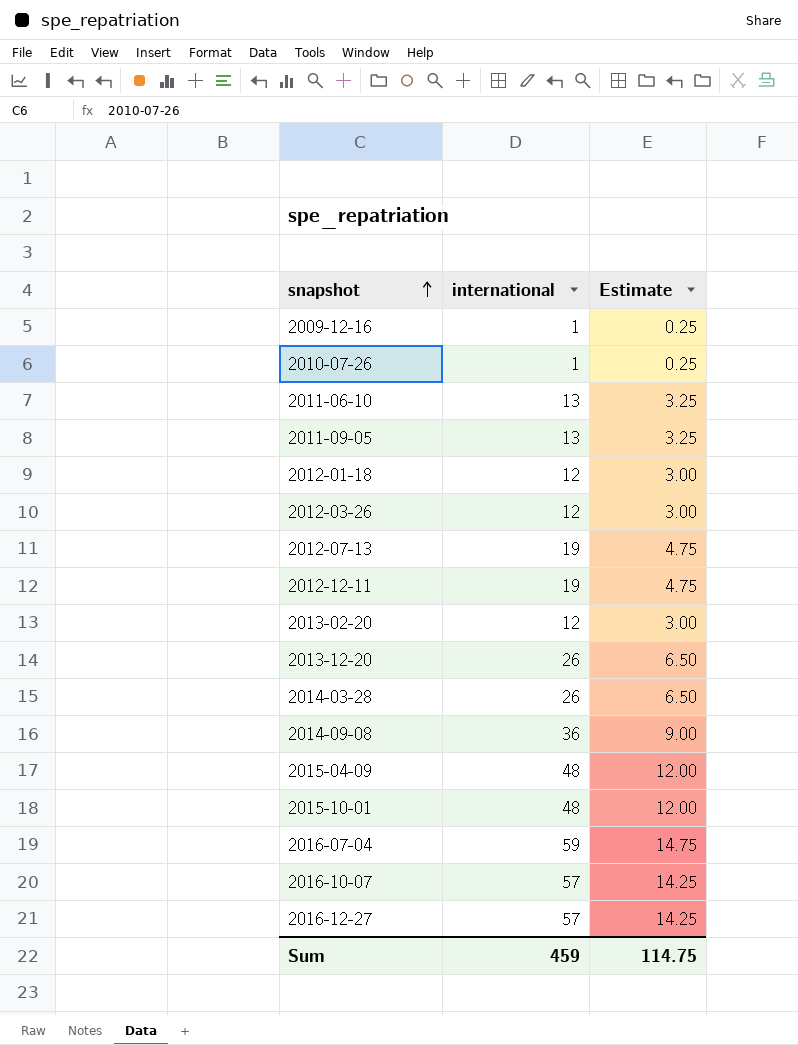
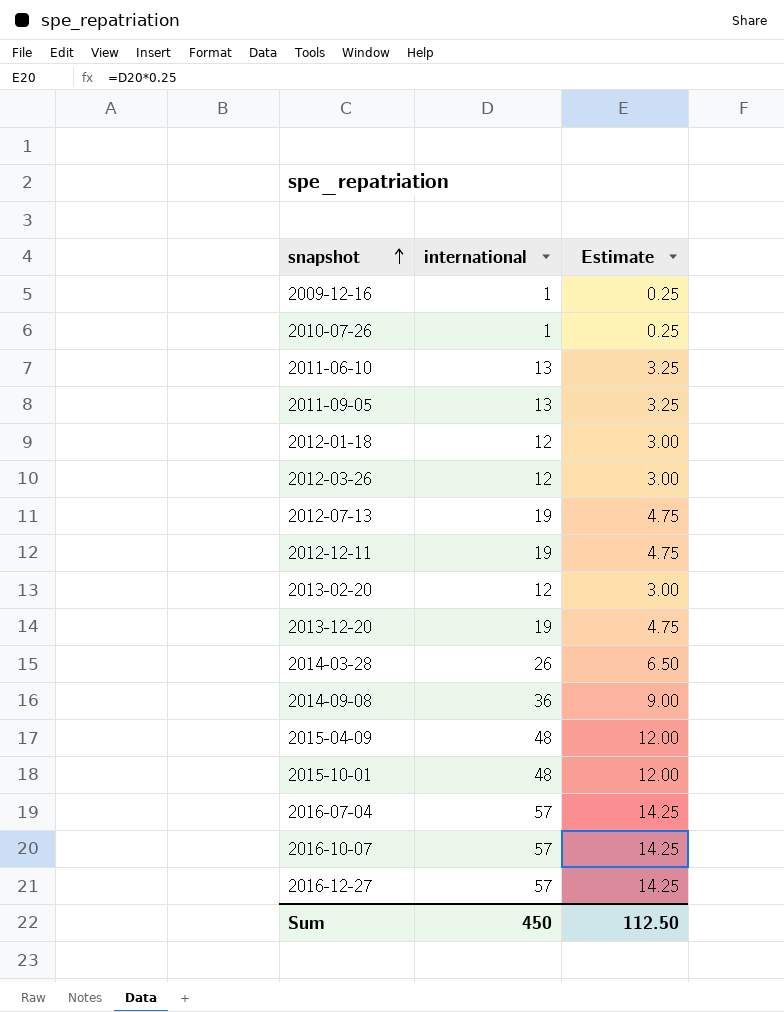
2013-12-20 | international: 26 -> 19
2013-12-20 | Estimate: 6.50 -> 4.75
2016-07-04 | international: 59 -> 57
2016-07-04 | Estimate: 14.75 -> 14.25
Sum | international: 459 -> 450
Sum | Estimate: 114.75 -> 112.50

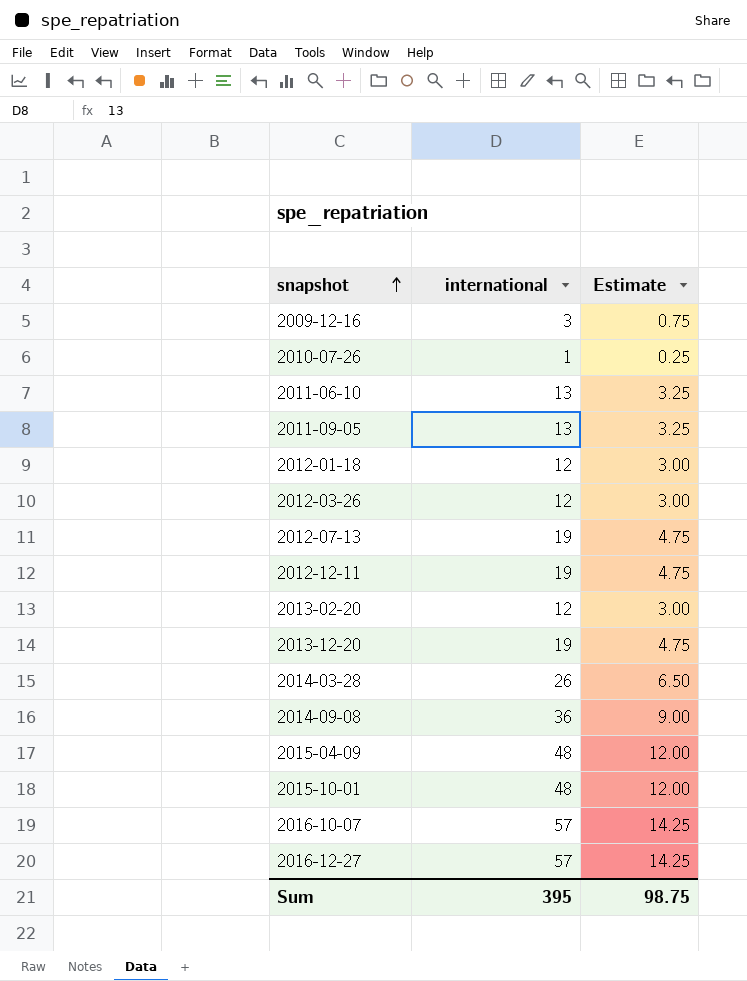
row 2016-07-04: 57 | 14.25 -> none
2009-12-16 | international: 1 -> 3
2009-12-16 | Estimate: 0.25 -> 0.75
Sum | international: 450 -> 395
Sum | Estimate: 112.50 -> 98.75

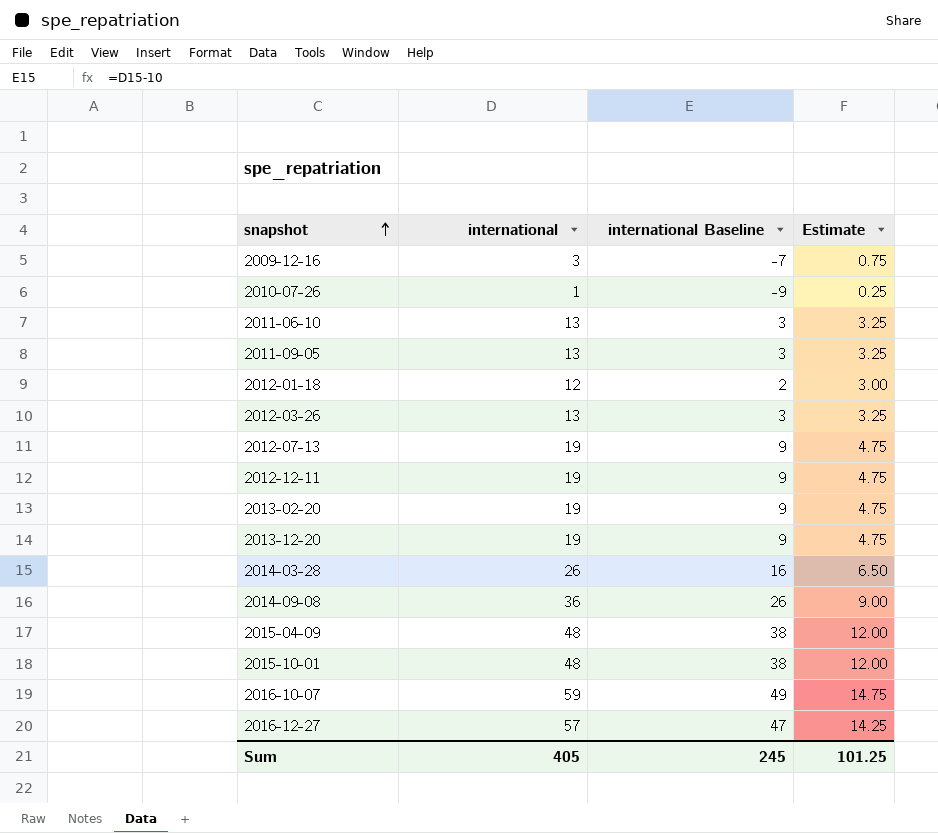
column international Baseline | formula: none -> [international] - 10
2012-03-26 | international: 12 -> 13
2012-03-26 | Estimate: 3.00 -> 3.25
2013-02-20 | international: 12 -> 19
2013-02-20 | Estimate: 3.00 -> 4.75
2016-10-07 | international: 57 -> 59
2016-10-07 | Estimate: 14.25 -> 14.75
Sum | international: 395 -> 405
Sum | Estimate: 98.75 -> 101.25

